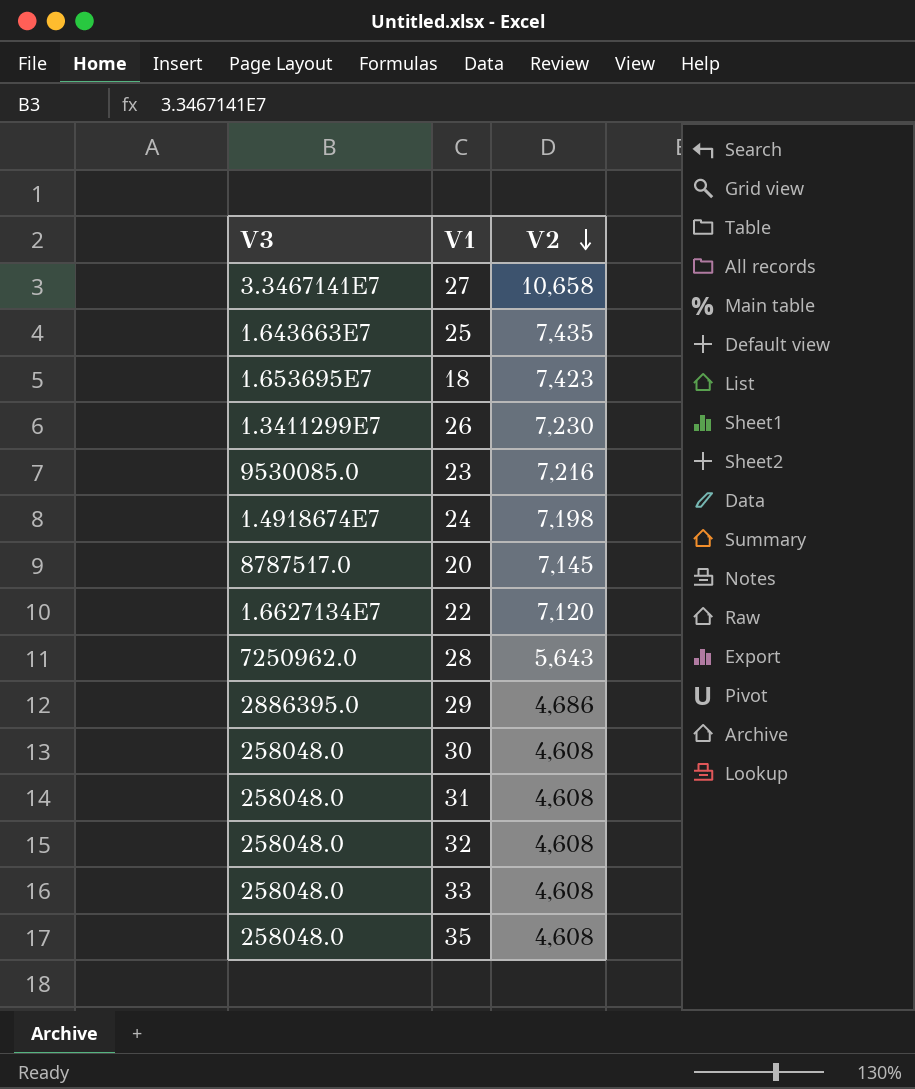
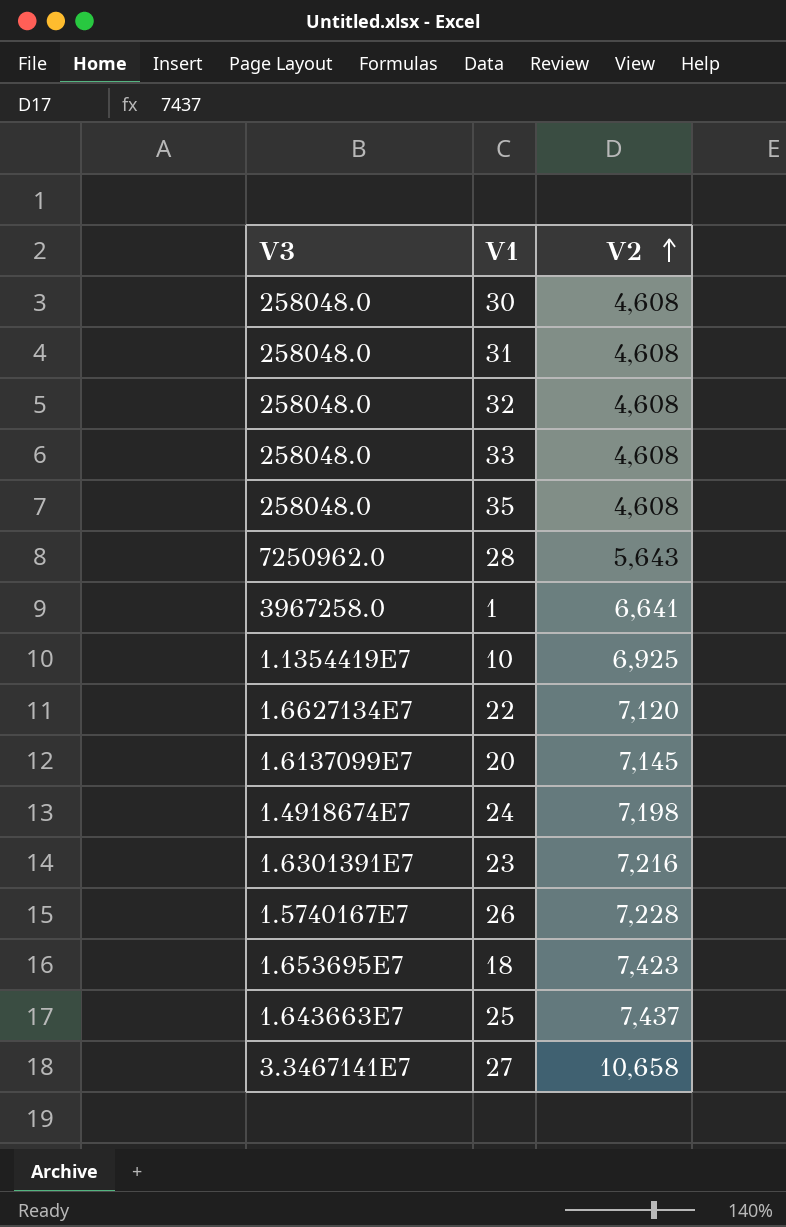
row order: V2 descending -> V2 ascending
row 29: 2886395.0 | 4,686 -> none
row 1: none -> 3967258.0 | 6,641
row 10: none -> 1.1354419E7 | 6,925
20 | V3: 8787517.0 -> 1.6137099E7
23 | V3: 9530085.0 -> 1.6301391E7
26 | V3: 1.3411299E7 -> 1.5740167E7
26 | V2: 7,230 -> 7,228
25 | V2: 7,435 -> 7,437

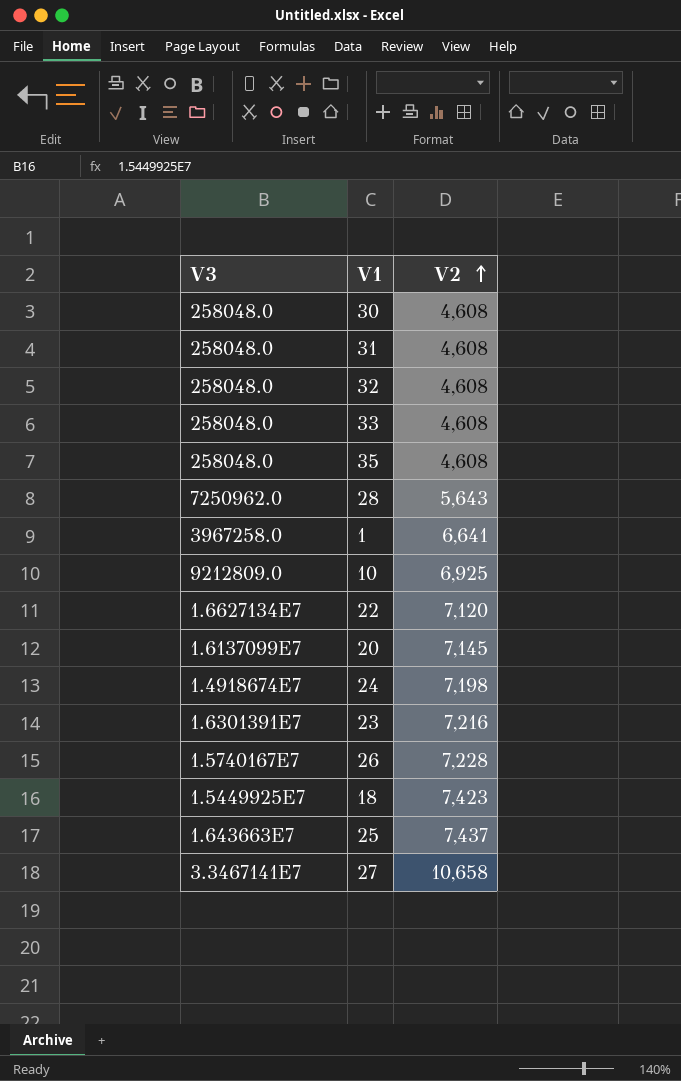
10 | V3: 1.1354419E7 -> 9212809.0
18 | V3: 1.653695E7 -> 1.5449925E7

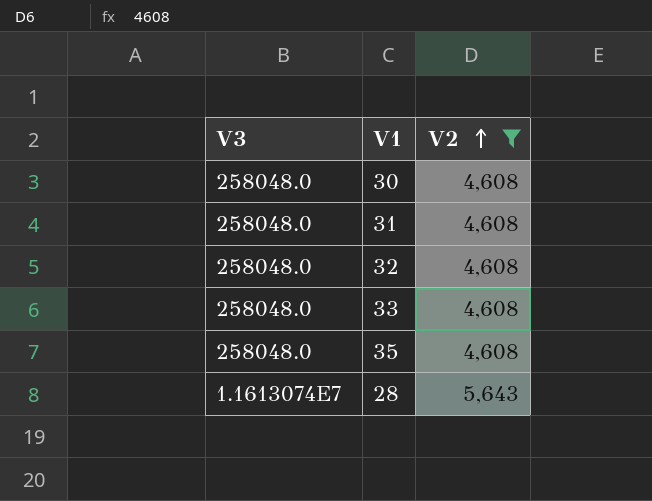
filter: none -> V2 <= 5,643
28 | V3: 7250962.0 -> 1.1613074E7

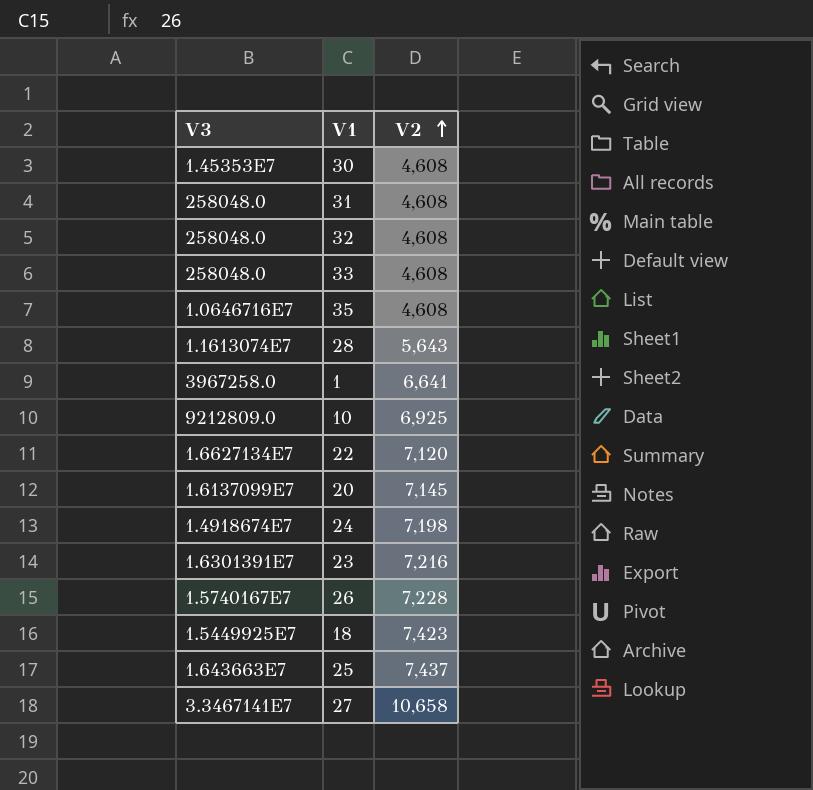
filter: V2 <= 5,643 -> none
30 | V3: 258048.0 -> 1.45353E7
35 | V3: 258048.0 -> 1.0646716E7

